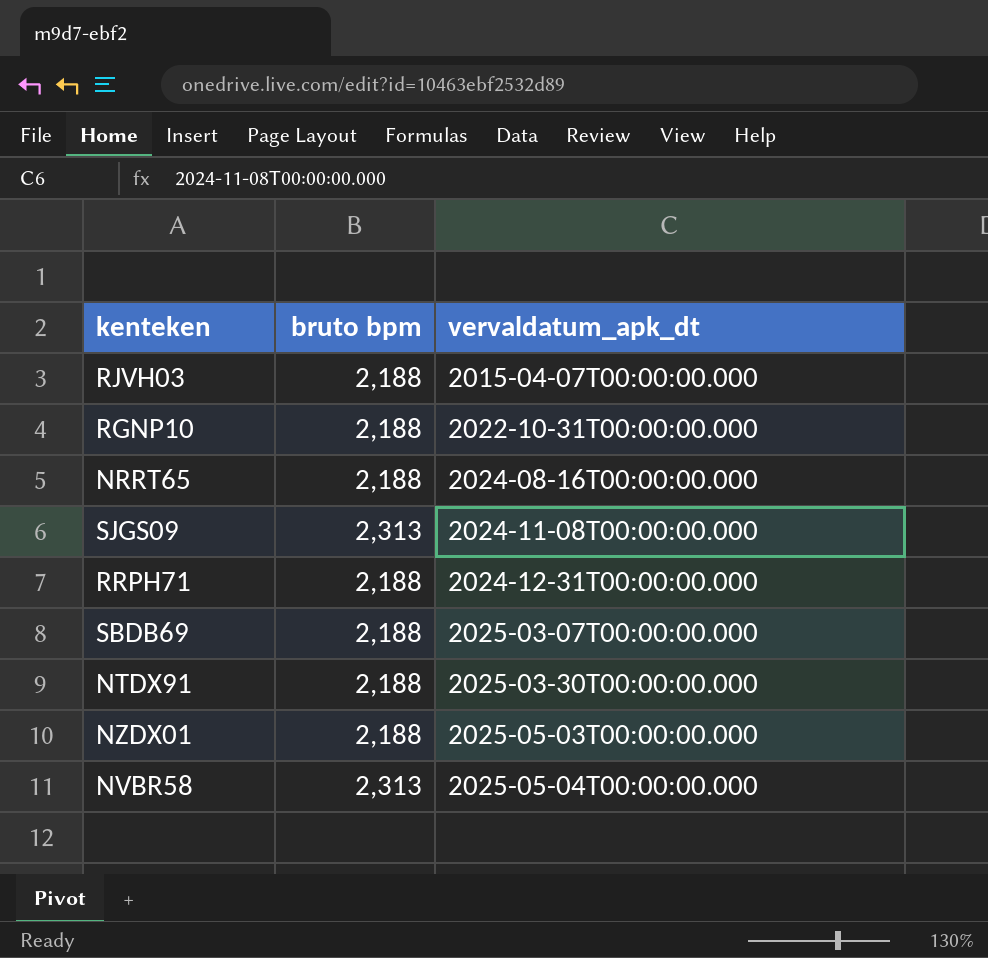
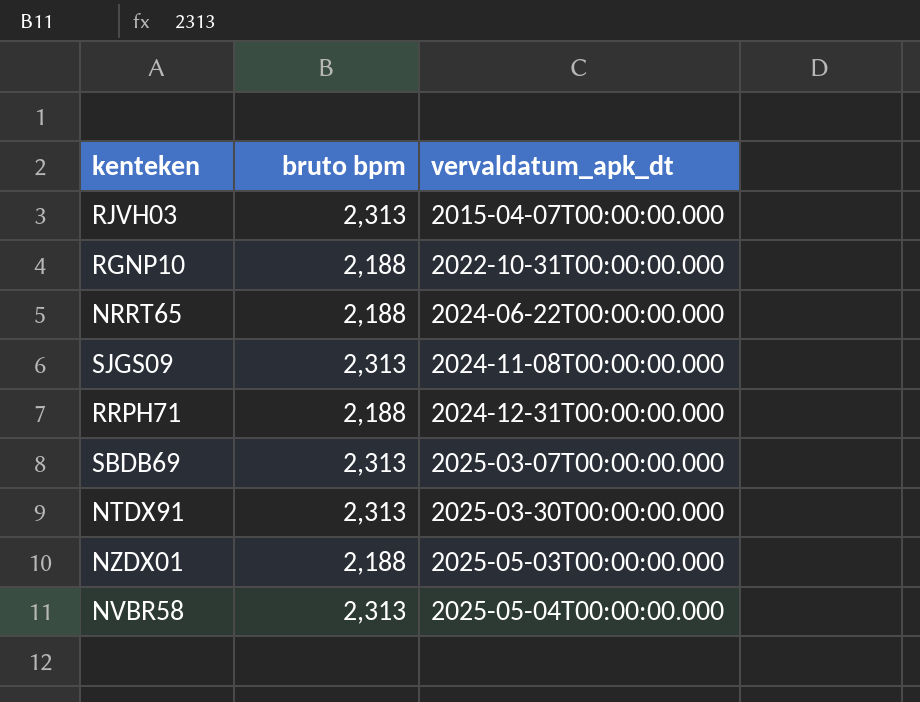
RJVH03 | bruto bpm: 2,188 -> 2,313
NRRT65 | vervaldatum_apk_dt: 2024-08-16T00:00:00.000 -> 2024-06-22T00:00:00.000
SBDB69 | bruto bpm: 2,188 -> 2,313
NTDX91 | bruto bpm: 2,188 -> 2,313

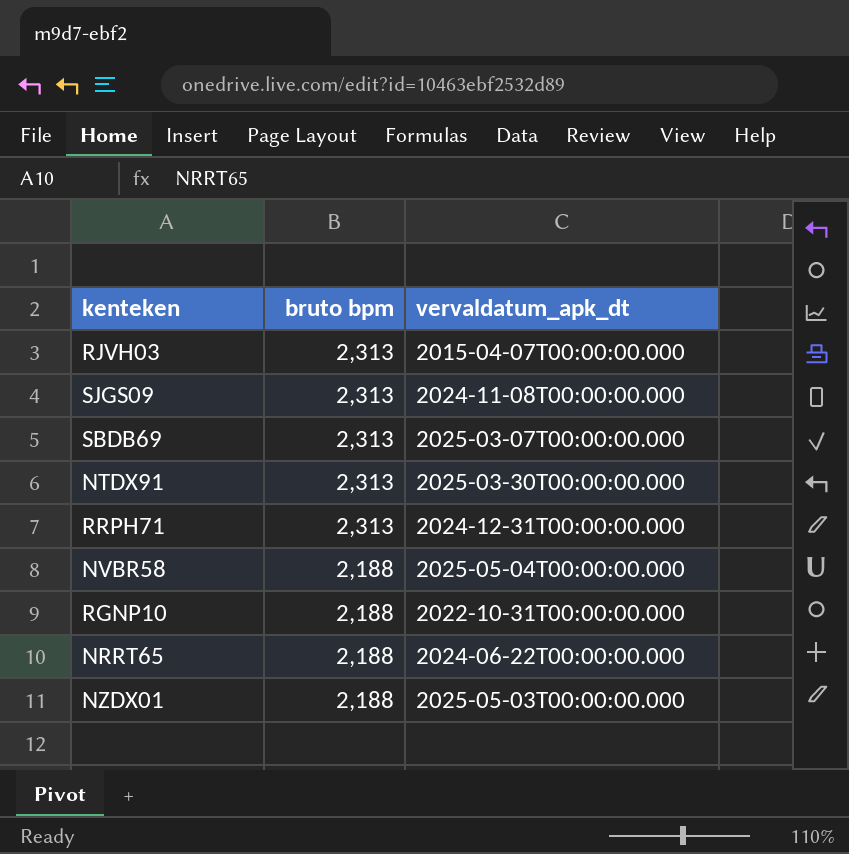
row order: vervaldatum_apk_dt ascending -> bruto bpm descending
RRPH71 | bruto bpm: 2,188 -> 2,313
NVBR58 | bruto bpm: 2,313 -> 2,188

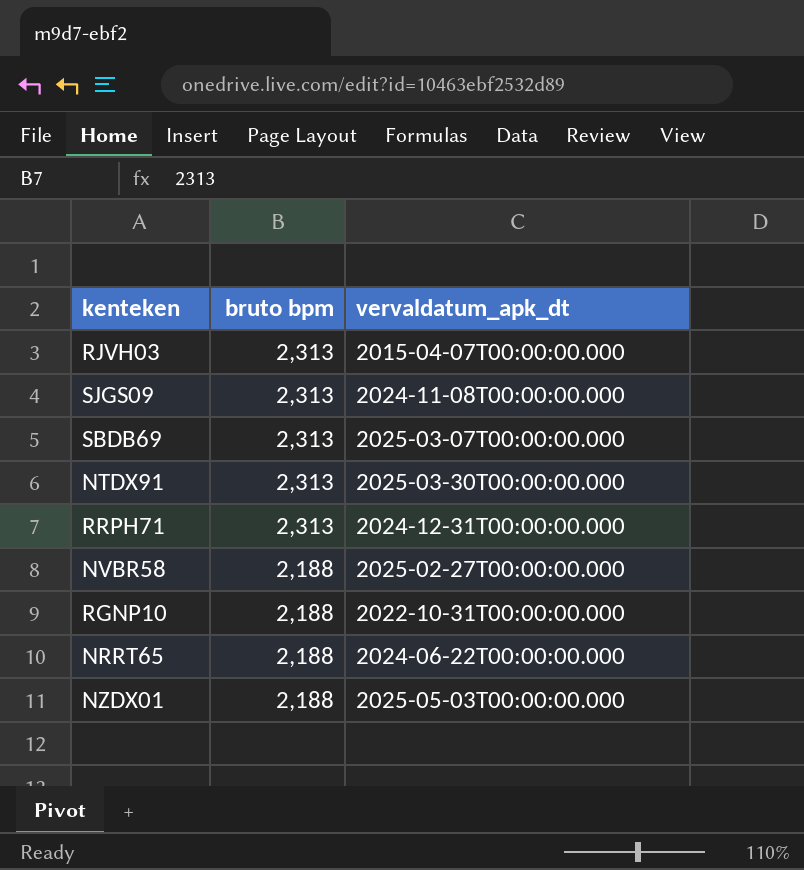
NVBR58 | vervaldatum_apk_dt: 2025-05-04T00:00:00.000 -> 2025-02-27T00:00:00.000

